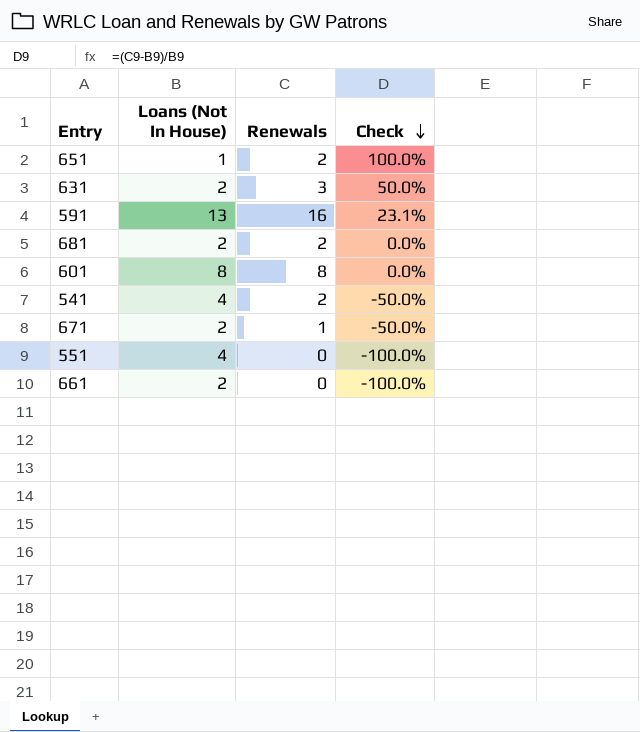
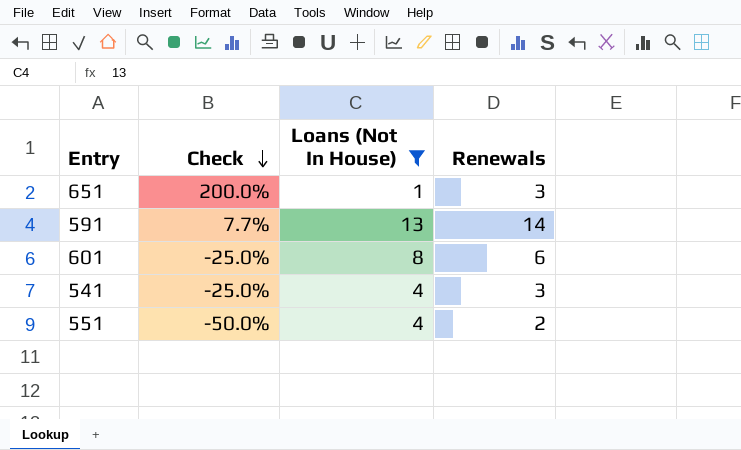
filter: none -> Loans (Not In House) != 2
column Check | position: 4 -> 2
651 | Check: 100.0% -> 200.0%
651 | Renewals: 2 -> 3
591 | Check: 23.1% -> 7.7%
591 | Renewals: 16 -> 14
601 | Check: 0.0% -> -25.0%
601 | Renewals: 8 -> 6
541 | Check: -50.0% -> -25.0%
541 | Renewals: 2 -> 3
551 | Check: -100.0% -> -50.0%
551 | Renewals: 0 -> 2

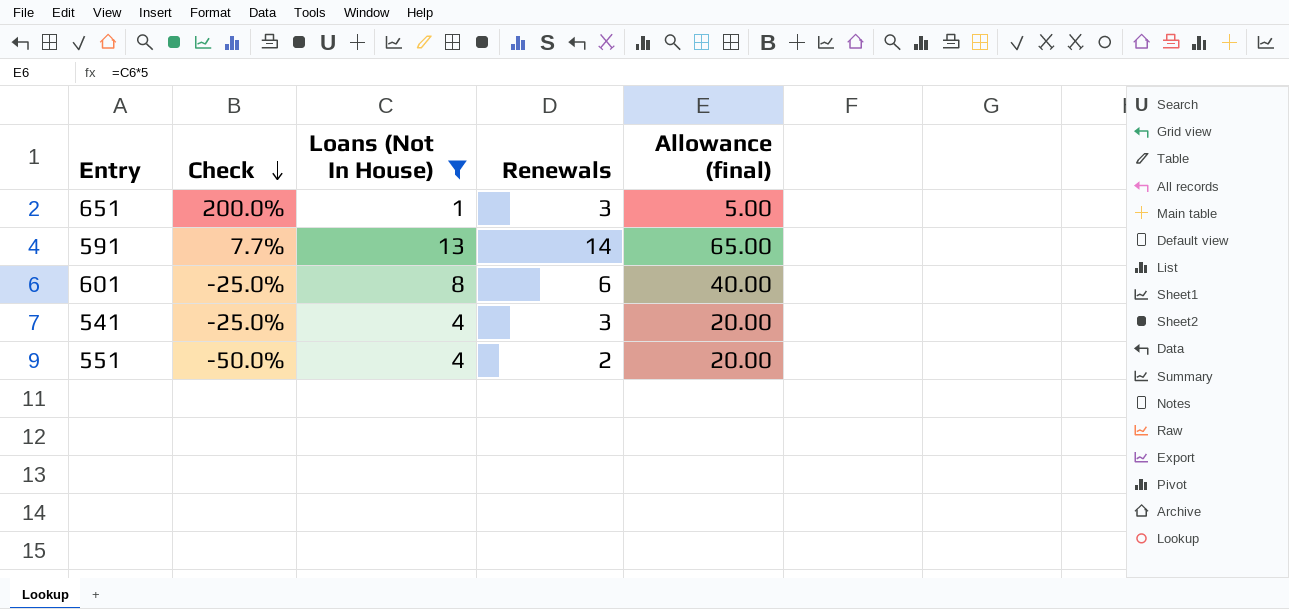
column Allowance (final) | formula: none -> [Loans (Not In House)] * 5

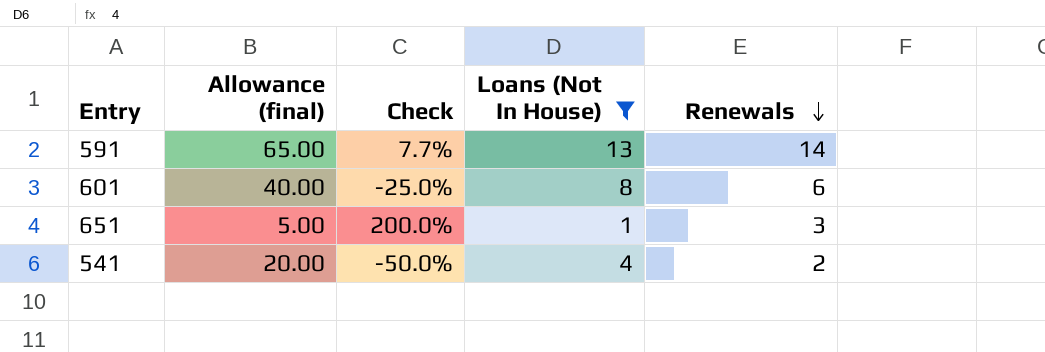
row order: Check descending -> Renewals descending
column Allowance (final) | position: 5 -> 2
row 551: -50.0% | 4 | 2 | 20.00 -> none
541 | Check: -25.0% -> -50.0%
541 | Renewals: 3 -> 2

